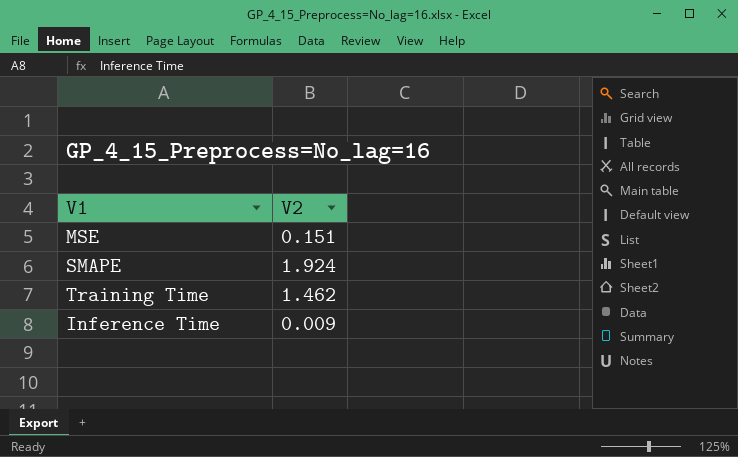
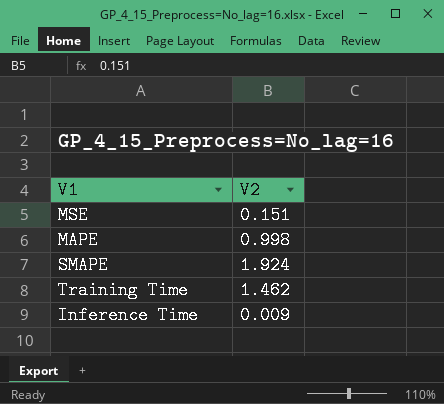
row MAPE: none -> 0.998

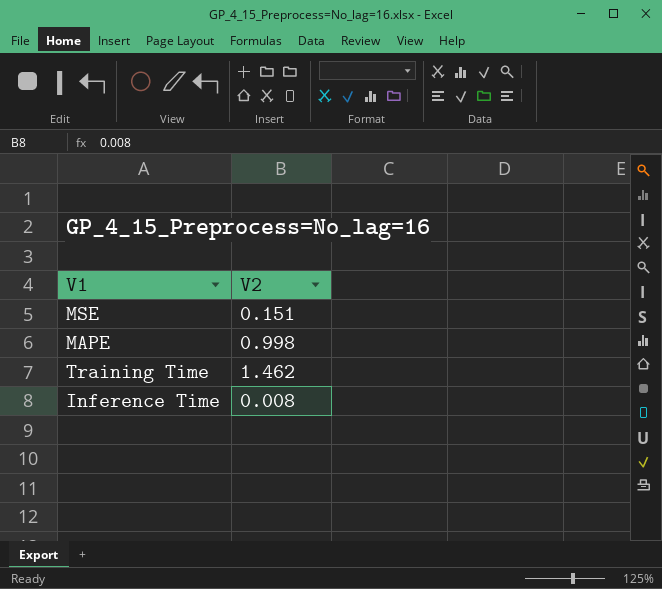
row SMAPE: 1.924 -> none
Inference Time | V2: 0.009 -> 0.008

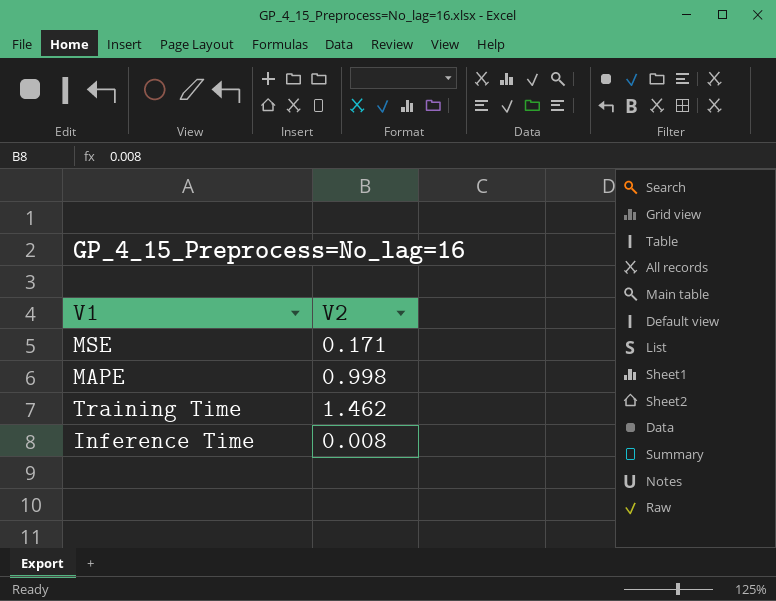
MSE | V2: 0.151 -> 0.171

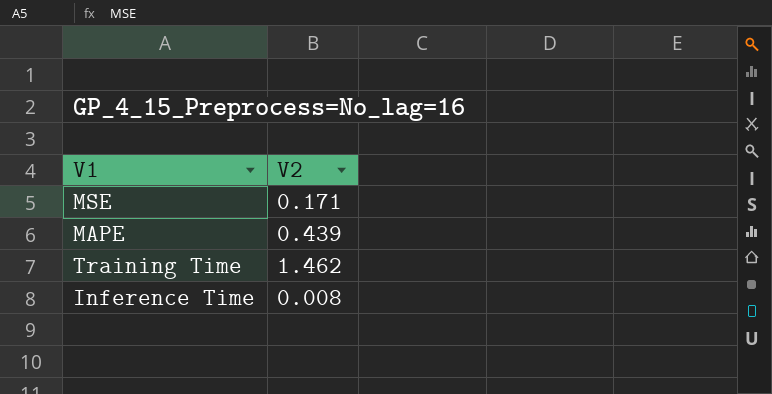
MAPE | V2: 0.998 -> 0.439

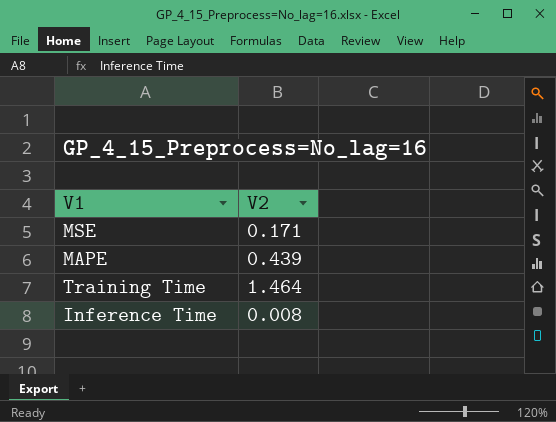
Training Time | V2: 1.462 -> 1.464

